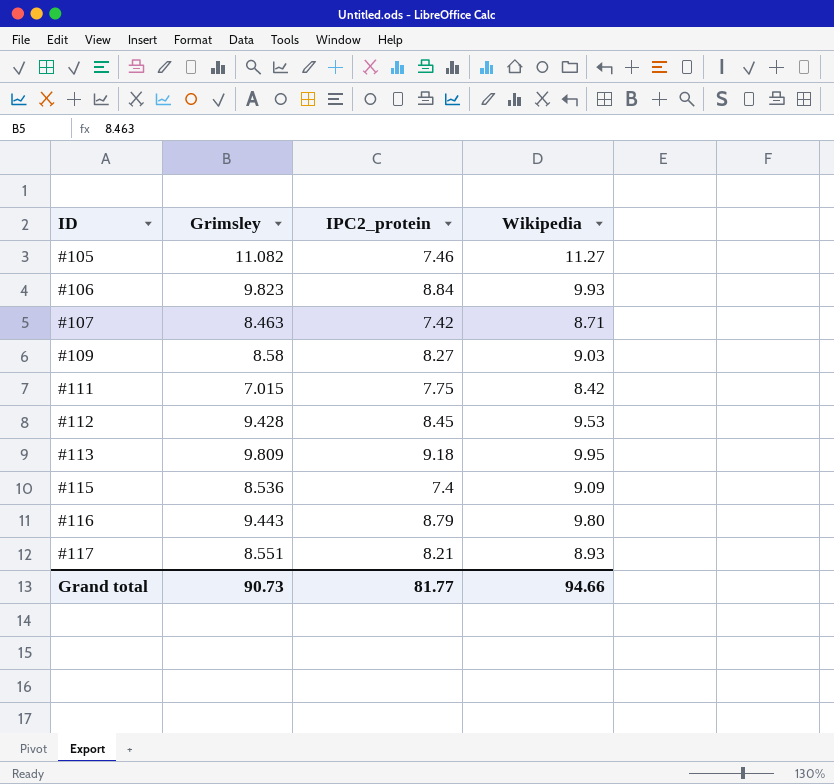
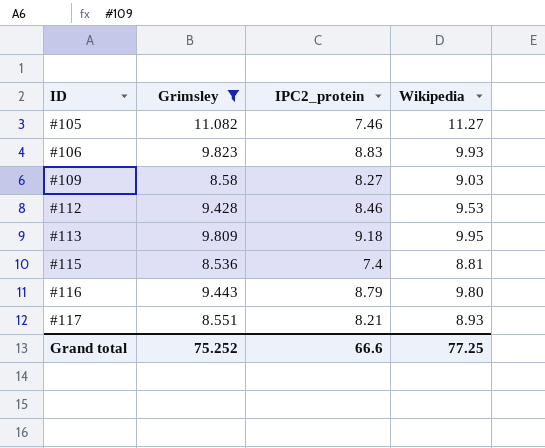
filter: none -> Grimsley >= 8.536
#106 | IPC2_protein: 8.84 -> 8.83
#112 | IPC2_protein: 8.45 -> 8.46
#115 | Wikipedia: 9.09 -> 8.81
Grand total | Grimsley: 90.73 -> 75.252
Grand total | IPC2_protein: 81.77 -> 66.6
Grand total | Wikipedia: 94.66 -> 77.25

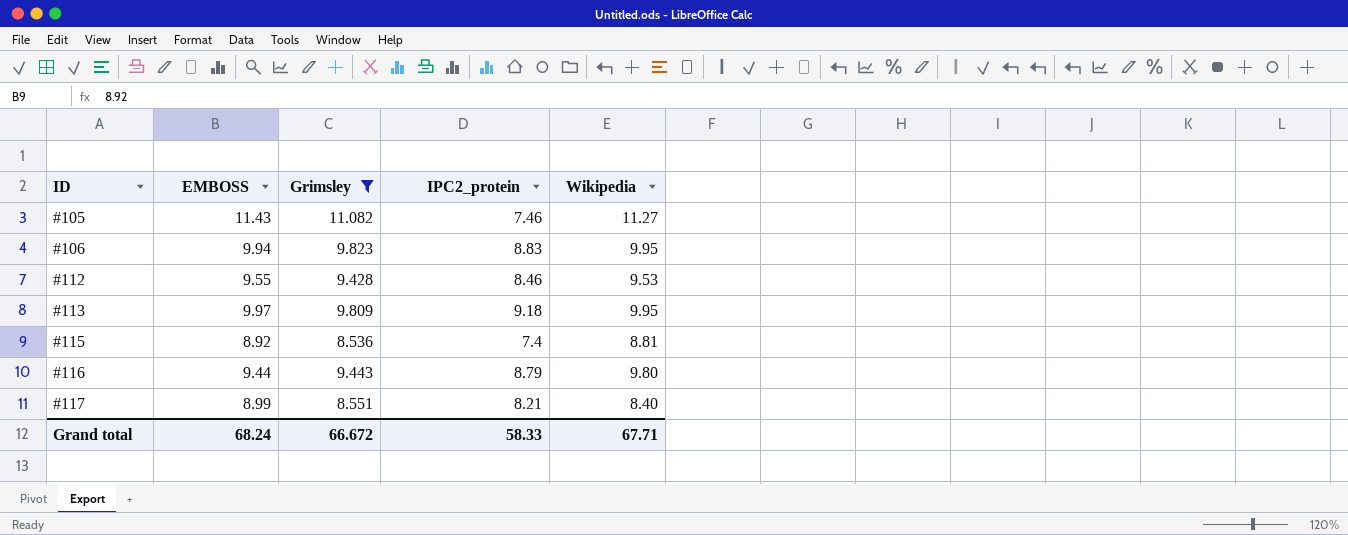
column EMBOSS | position: none -> 2
row #109: 8.58 | 8.27 | 9.03 -> none
#106 | Wikipedia: 9.93 -> 9.95
#117 | Wikipedia: 8.93 -> 8.40
Grand total | Grimsley: 75.252 -> 66.672
Grand total | IPC2_protein: 66.6 -> 58.33
Grand total | Wikipedia: 77.25 -> 67.71

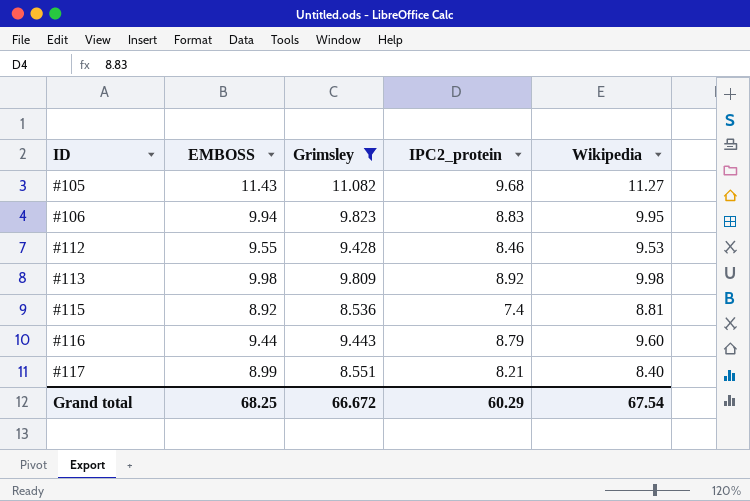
#105 | IPC2_protein: 7.46 -> 9.68
#113 | EMBOSS: 9.97 -> 9.98
#113 | IPC2_protein: 9.18 -> 8.92
#113 | Wikipedia: 9.95 -> 9.98
#116 | Wikipedia: 9.80 -> 9.60
Grand total | EMBOSS: 68.24 -> 68.25
Grand total | IPC2_protein: 58.33 -> 60.29
Grand total | Wikipedia: 67.71 -> 67.54

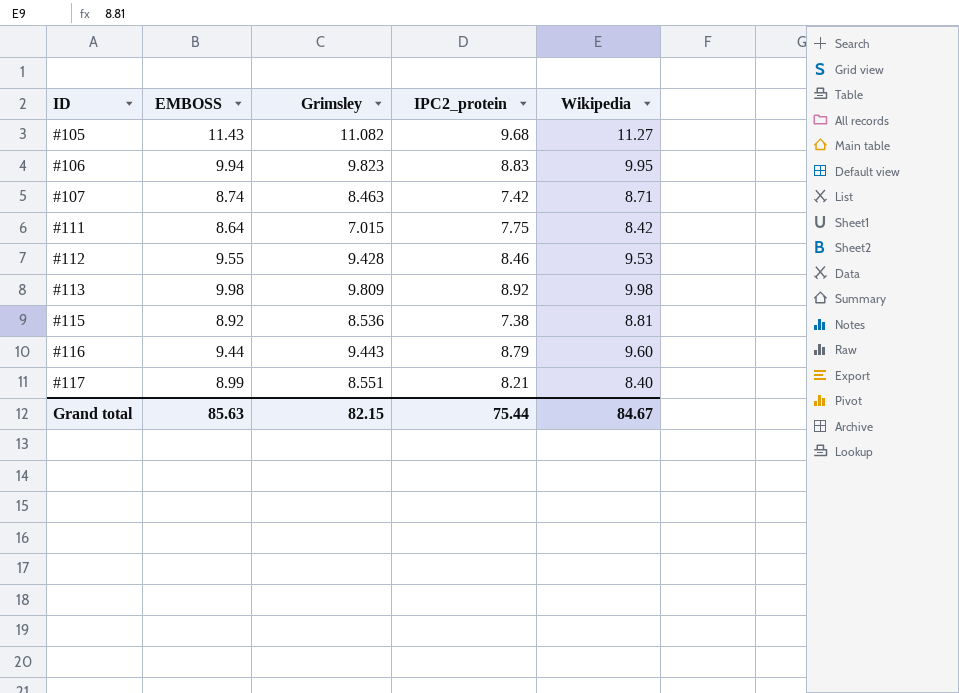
filter: Grimsley >= 8.536 -> none
#115 | IPC2_protein: 7.4 -> 7.38
Grand total | EMBOSS: 68.25 -> 85.63
Grand total | Grimsley: 66.672 -> 82.15
Grand total | IPC2_protein: 60.29 -> 75.44
Grand total | Wikipedia: 67.54 -> 84.67

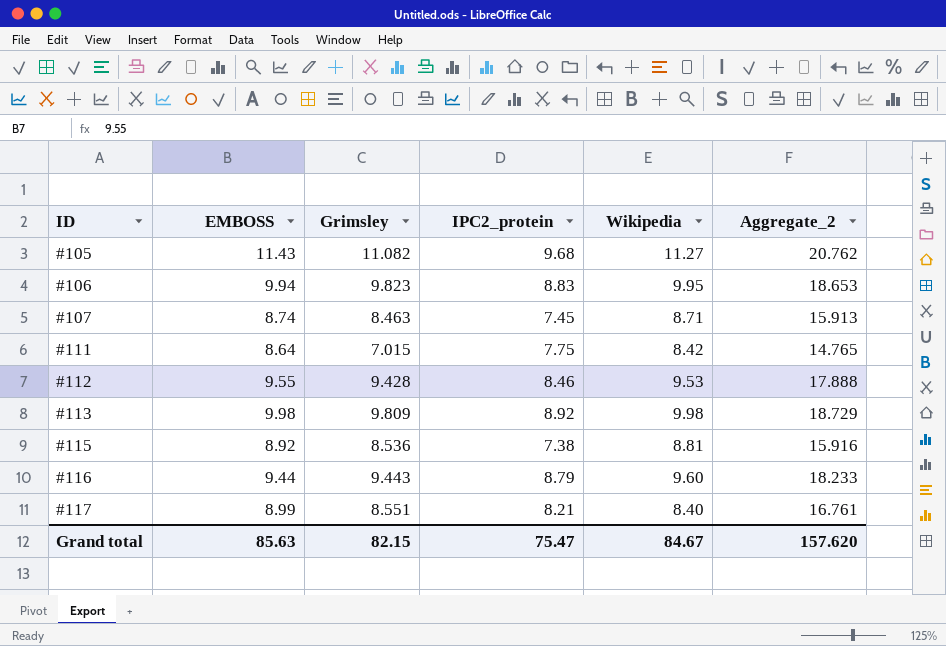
column Aggregate_2 | formula: none -> [Grimsley] + [IPC2_protein]
#107 | IPC2_protein: 7.42 -> 7.45
Grand total | IPC2_protein: 75.44 -> 75.47

